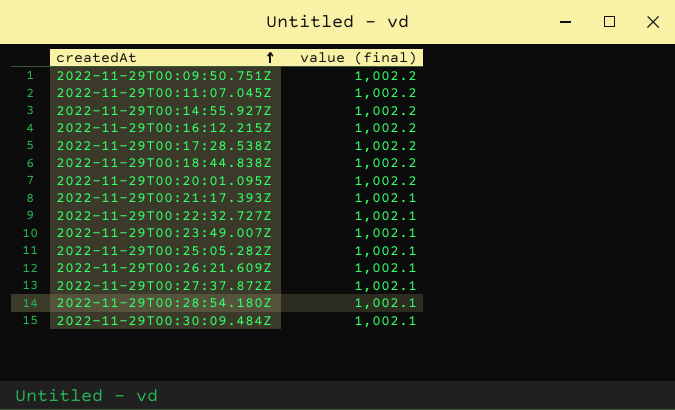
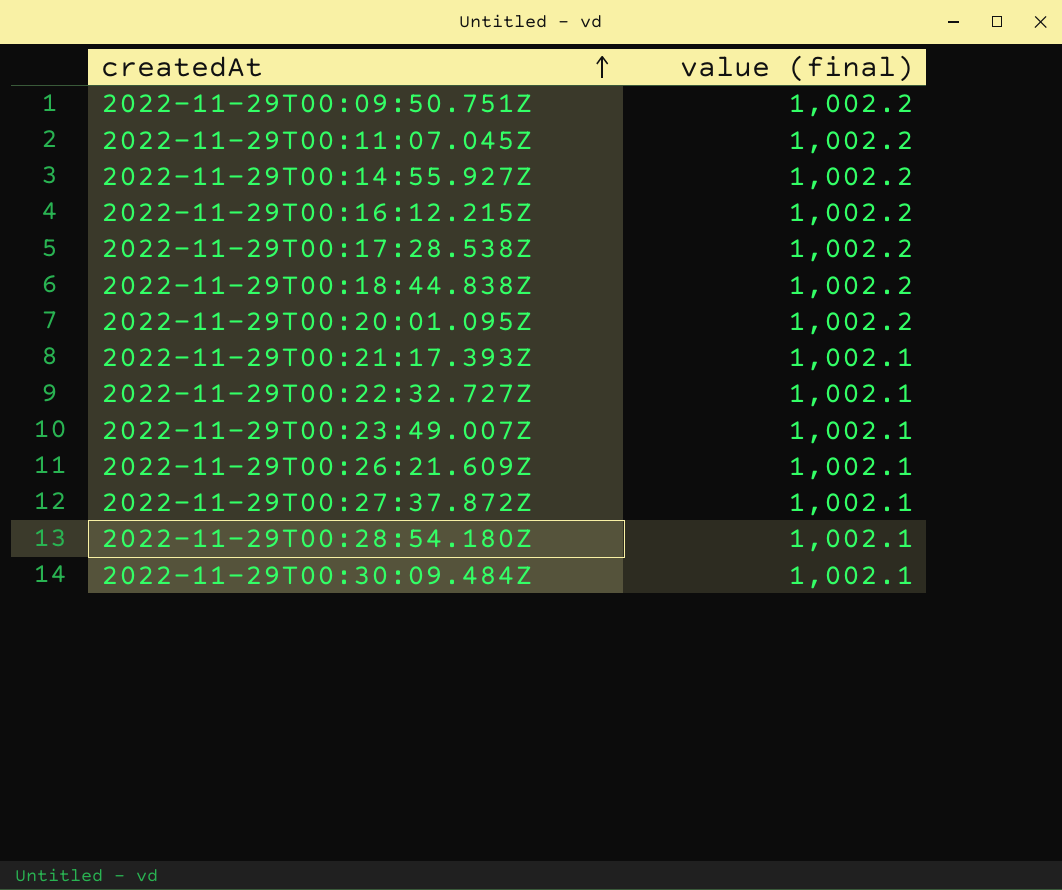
row 2022-11-29T00:25:05.282Z: 1,002.1 -> none

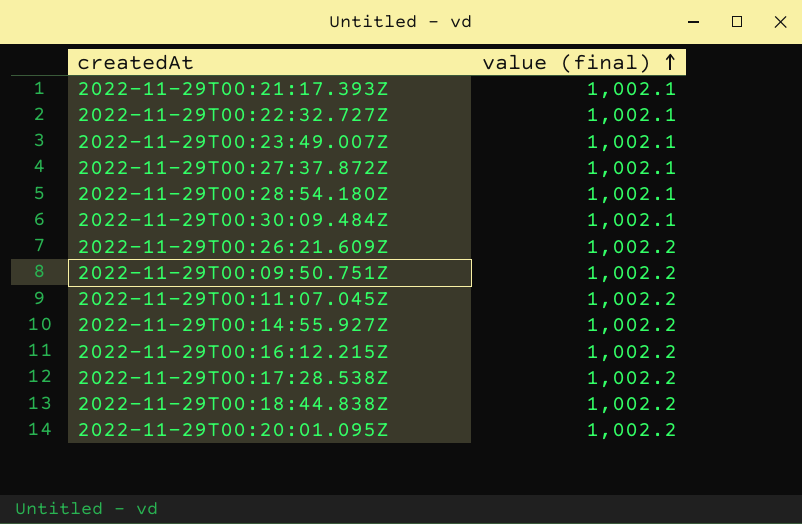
row order: createdAt ascending -> value (final) ascending
2022-11-29T00:26:21.609Z | value (final): 1,002.1 -> 1,002.2

